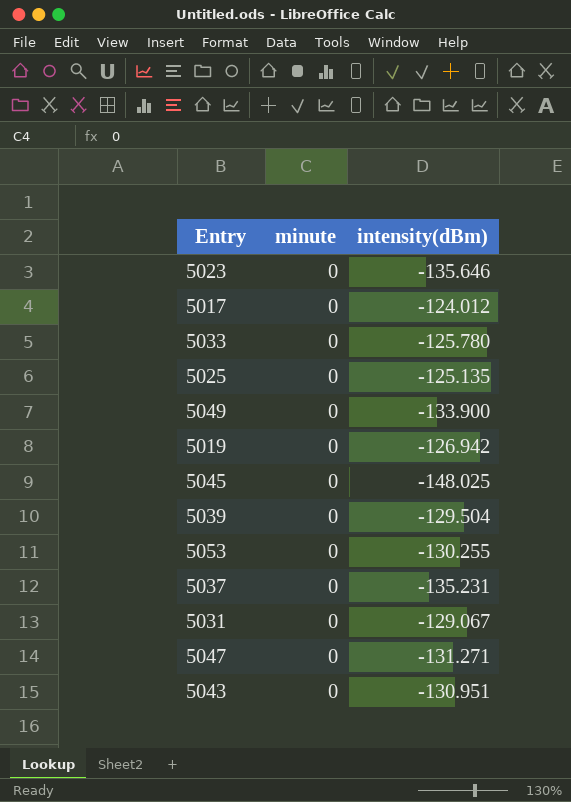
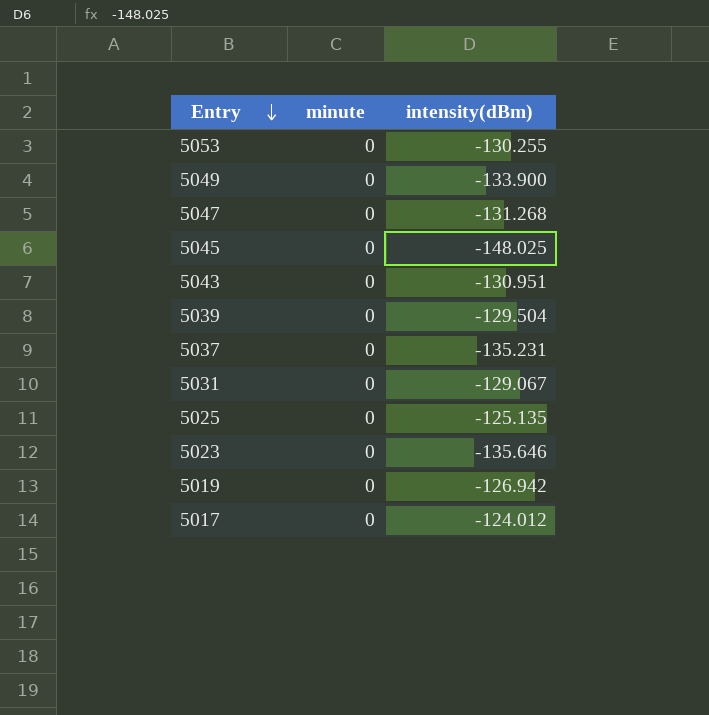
row order: none -> Entry descending
row 5033: 0 | -125.780 -> none
5047 | intensity(dBm): -131.271 -> -131.268

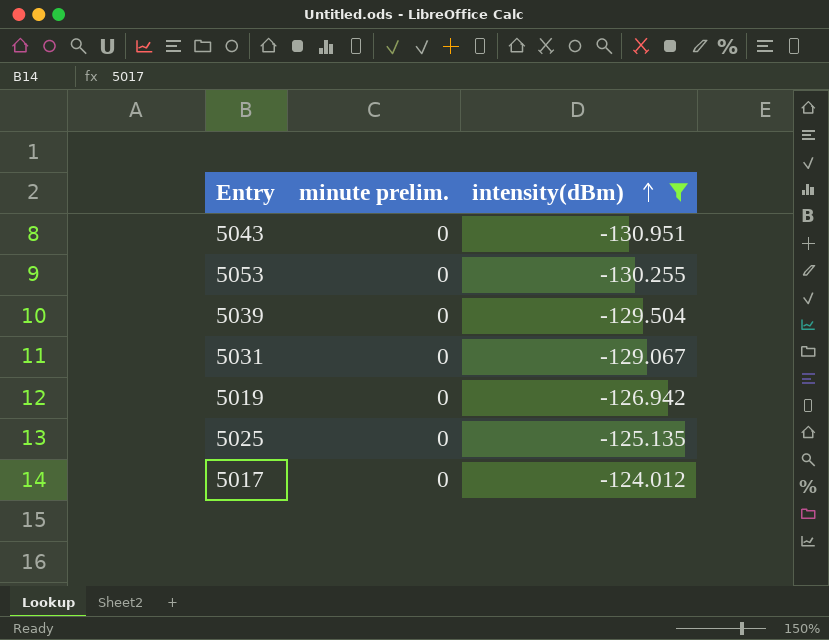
filter: none -> intensity(dBm) >= -130.951
row order: Entry descending -> intensity(dBm) ascending
column name: minute -> minute prelim.

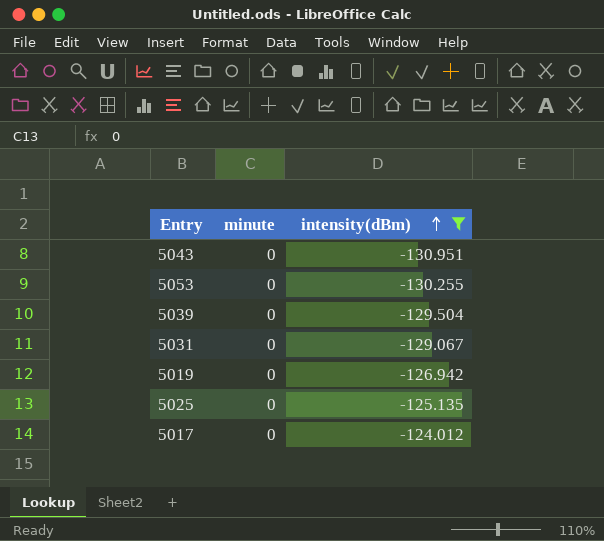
column name: minute prelim. -> minute

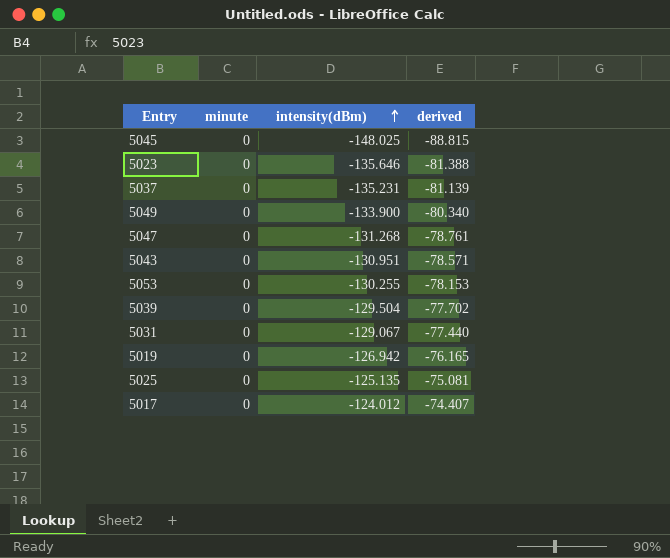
filter: intensity(dBm) >= -130.951 -> none
column derived | formula: none -> [intensity(dBm)] * 0.6

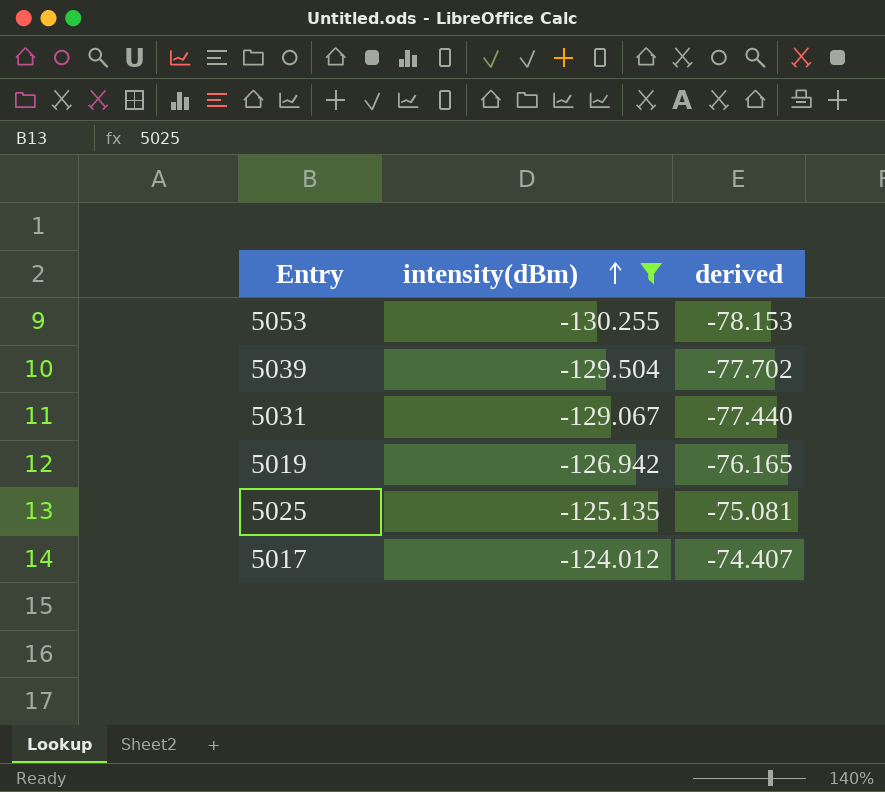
filter: none -> intensity(dBm) >= -130.255
column minute | position: 2 -> none

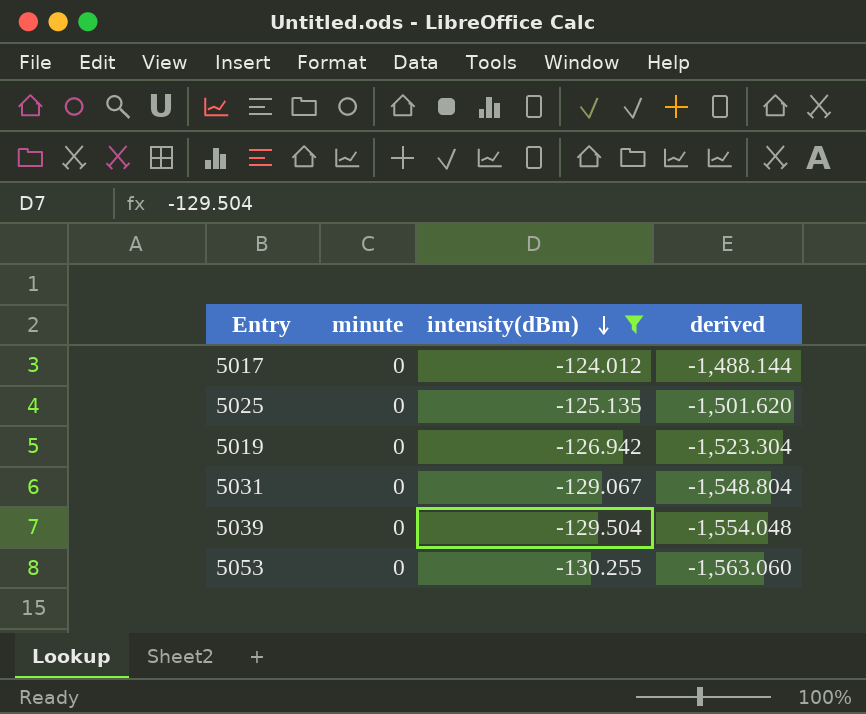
row order: intensity(dBm) ascending -> intensity(dBm) descending
column minute | position: none -> 2
column derived | formula: [intensity(dBm)] * 0.6 -> [intensity(dBm)] * 12

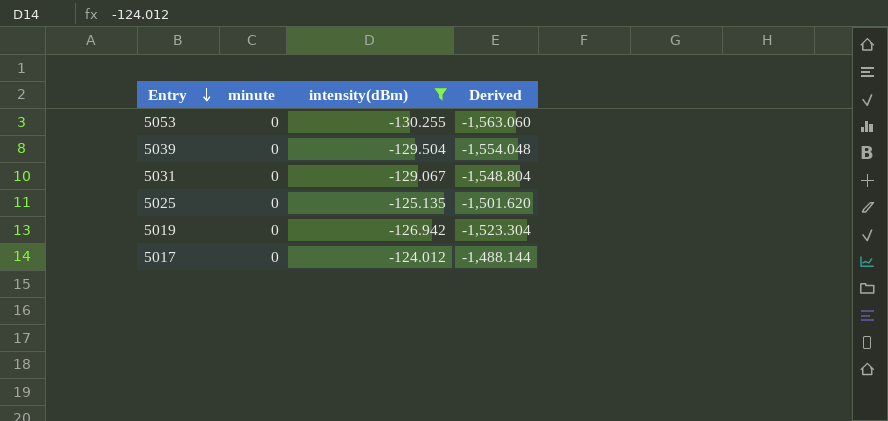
row order: intensity(dBm) descending -> Entry descending
column name: derived -> Derived

